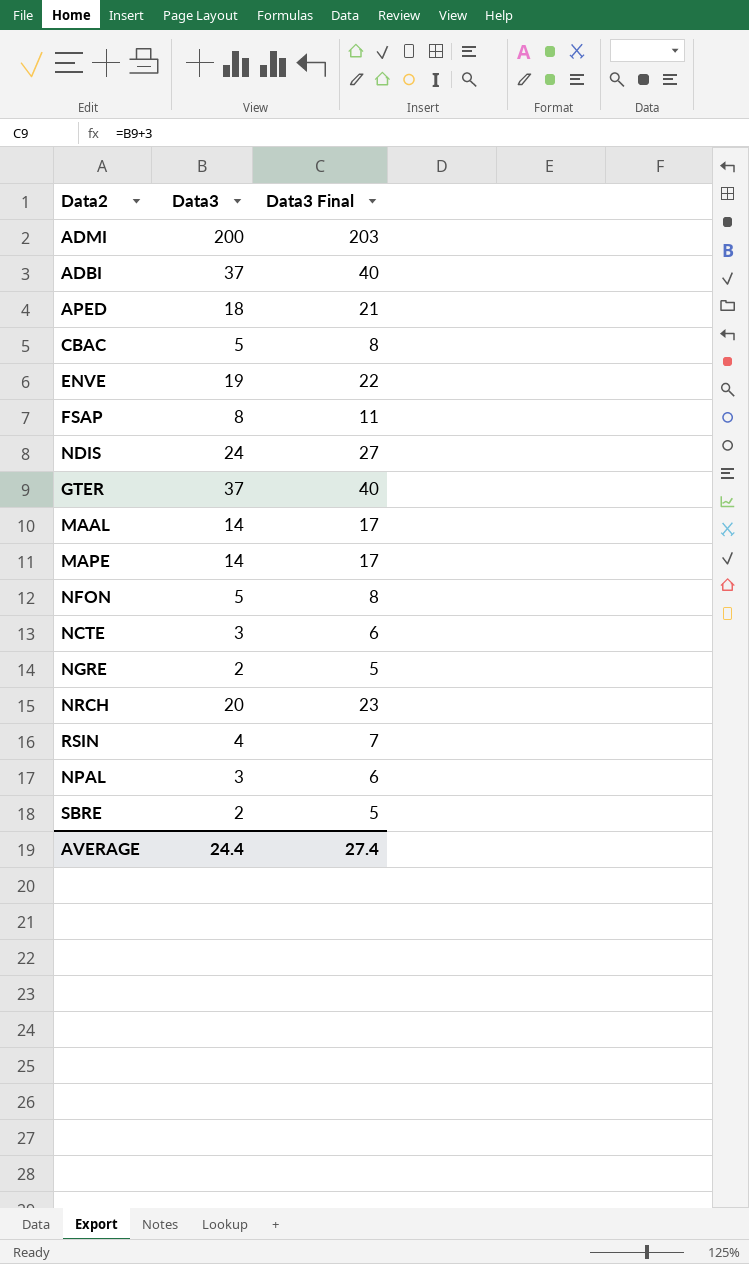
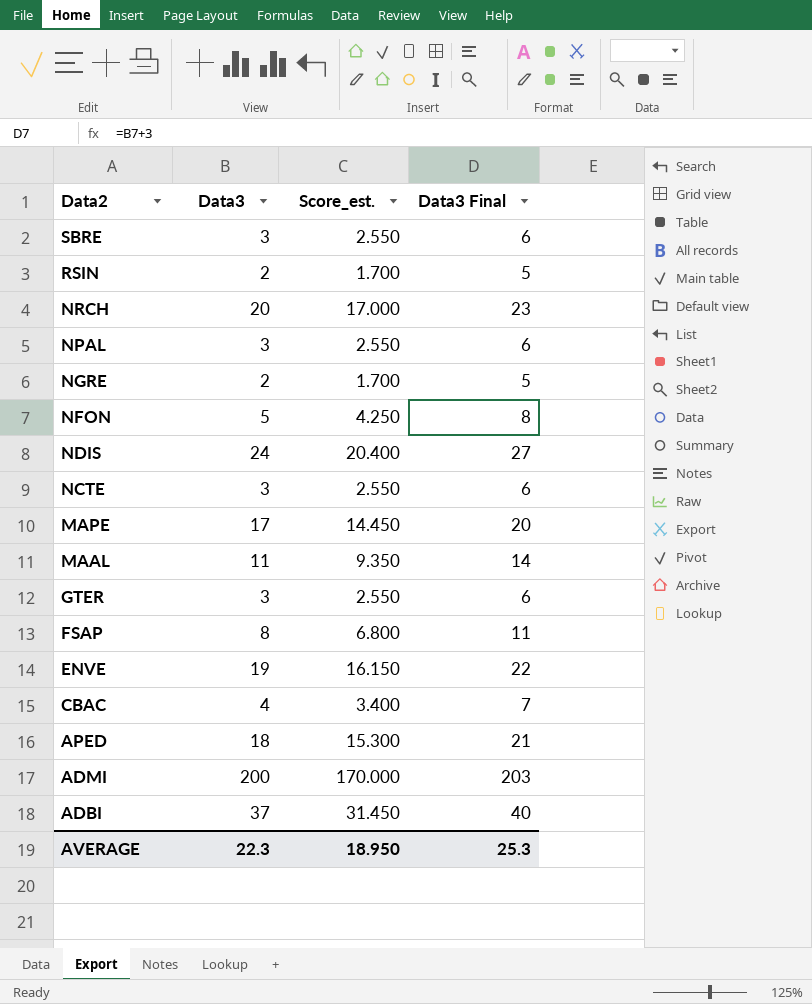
row order: none -> Data2 descending
column Score_est. | formula: none -> [Data3] * 0.85
SBRE | Data3: 2 -> 3
SBRE | Data3 Final: 5 -> 6
RSIN | Data3: 4 -> 2
RSIN | Data3 Final: 7 -> 5
MAPE | Data3: 14 -> 17
MAPE | Data3 Final: 17 -> 20
MAAL | Data3: 14 -> 11
MAAL | Data3 Final: 17 -> 14
GTER | Data3: 37 -> 3
GTER | Data3 Final: 40 -> 6
CBAC | Data3: 5 -> 4
CBAC | Data3 Final: 8 -> 7
AVERAGE | Data3: 24.4 -> 22.3
AVERAGE | Data3 Final: 27.4 -> 25.3

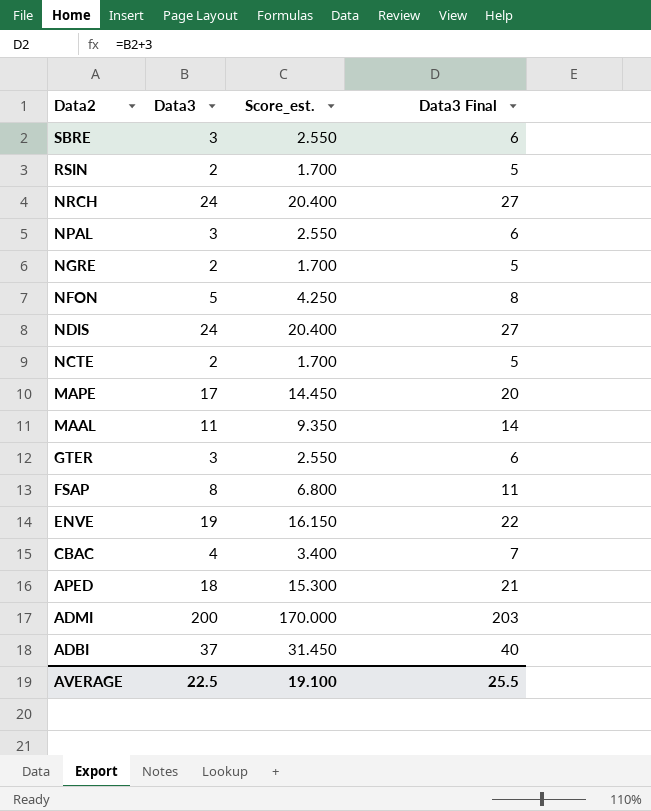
NRCH | Data3: 20 -> 24
NRCH | Score_est.: 17.000 -> 20.400
NRCH | Data3 Final: 23 -> 27
NCTE | Data3: 3 -> 2
NCTE | Score_est.: 2.550 -> 1.700
NCTE | Data3 Final: 6 -> 5
AVERAGE | Data3: 22.3 -> 22.5
AVERAGE | Score_est.: 18.950 -> 19.100
AVERAGE | Data3 Final: 25.3 -> 25.5

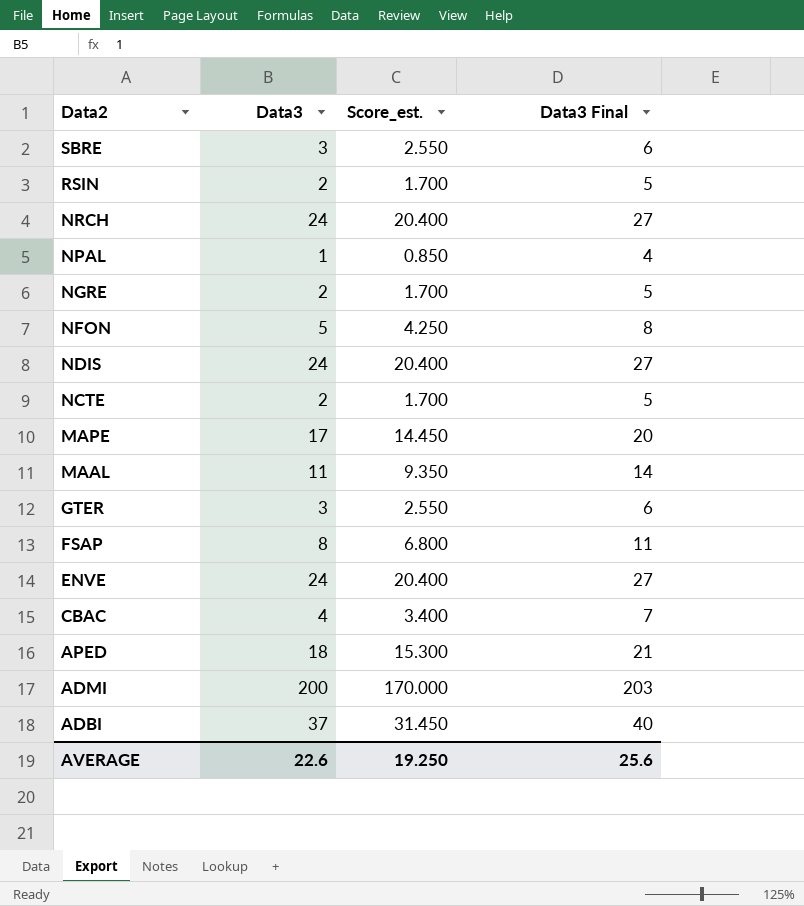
NPAL | Data3: 3 -> 1
NPAL | Score_est.: 2.550 -> 0.850
NPAL | Data3 Final: 6 -> 4
ENVE | Data3: 19 -> 24
ENVE | Score_est.: 16.150 -> 20.400
ENVE | Data3 Final: 22 -> 27
AVERAGE | Data3: 22.5 -> 22.6
AVERAGE | Score_est.: 19.100 -> 19.250
AVERAGE | Data3 Final: 25.5 -> 25.6

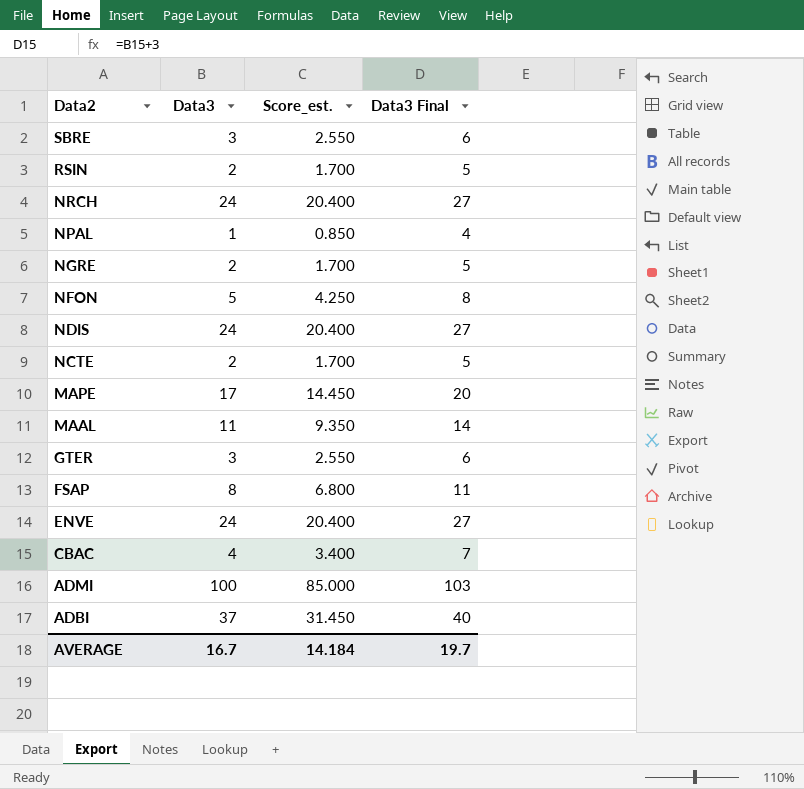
row APED: 18 | 15.300 | 21 -> none
ADMI | Data3: 200 -> 100
ADMI | Score_est.: 170.000 -> 85.000
ADMI | Data3 Final: 203 -> 103
AVERAGE | Data3: 22.6 -> 16.7
AVERAGE | Score_est.: 19.250 -> 14.184
AVERAGE | Data3 Final: 25.6 -> 19.7

